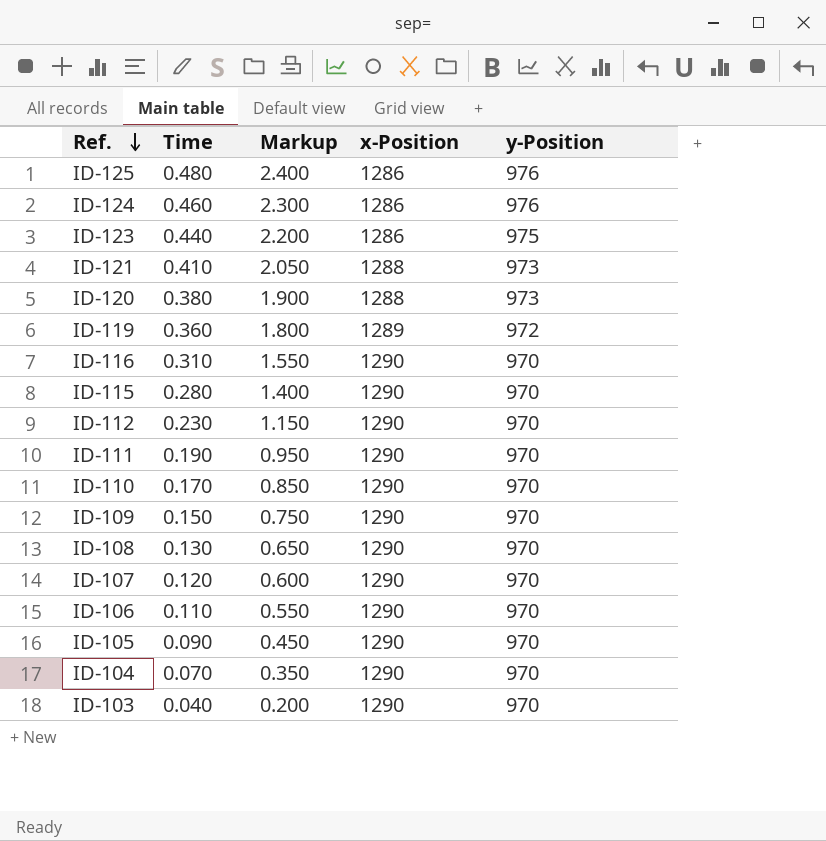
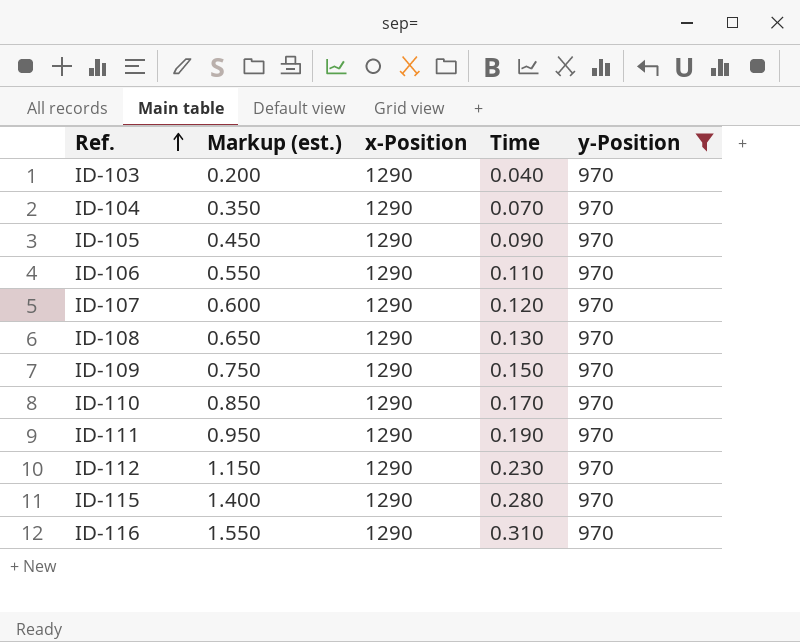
filter: none -> y-Position = 970
row order: Ref. descending -> Ref. ascending
column name: Markup -> Markup (est.)
column Time | position: 2 -> 4

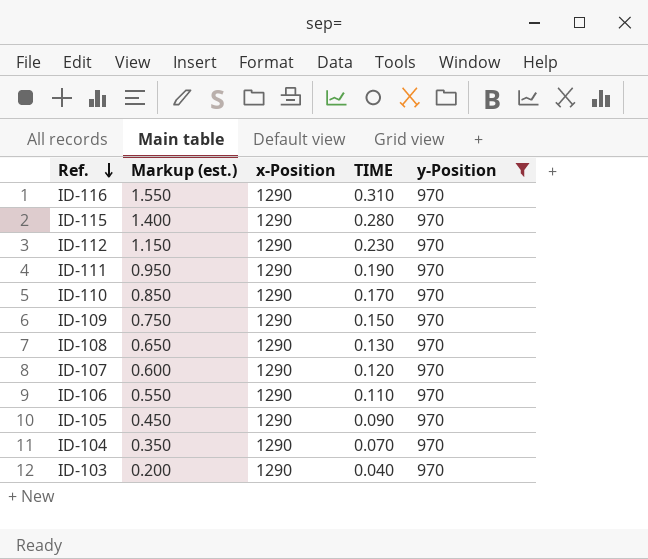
row order: Ref. ascending -> Ref. descending
column name: Time -> TIME

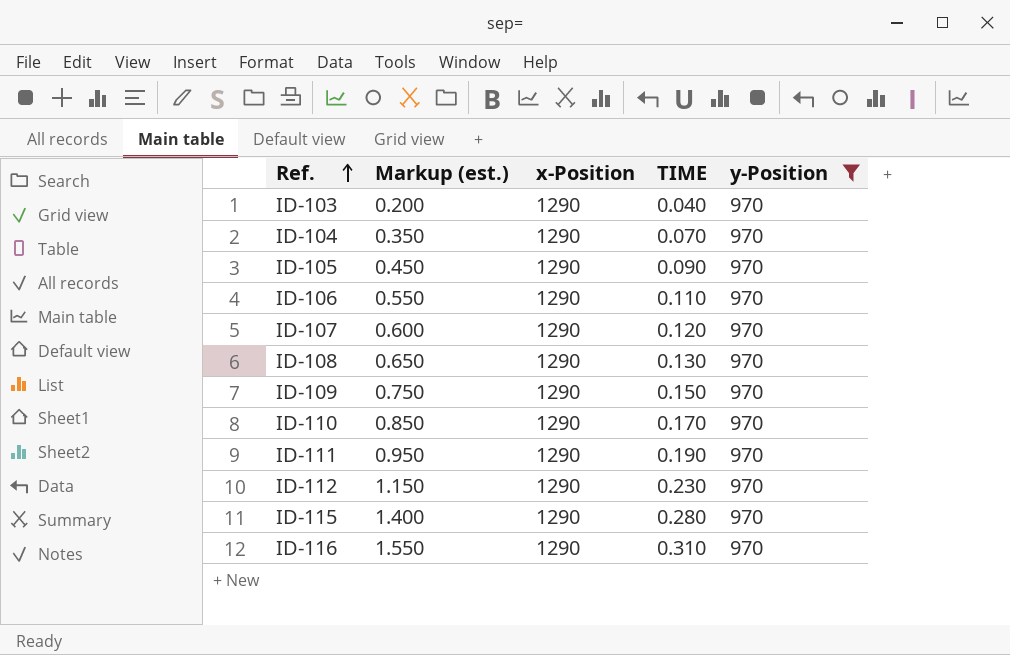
row order: Ref. descending -> Ref. ascending

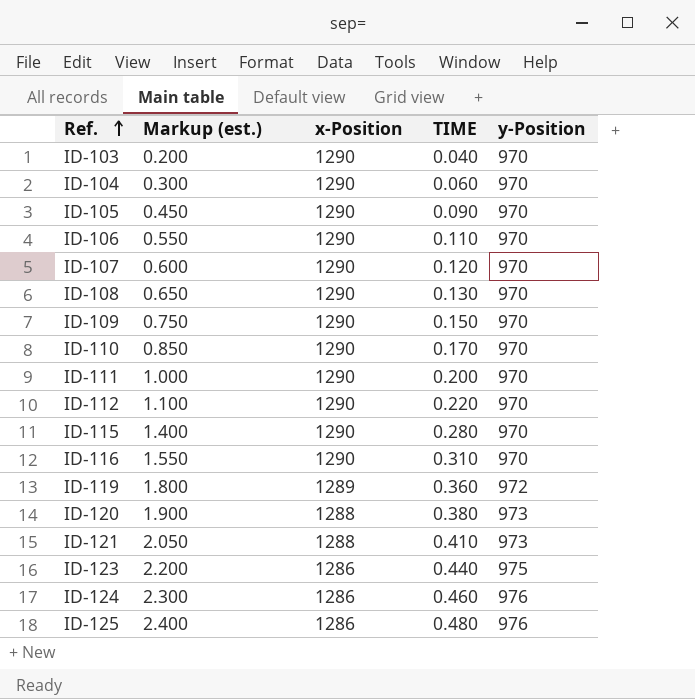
filter: y-Position = 970 -> none
ID-104 | Markup (est.): 0.350 -> 0.300
ID-104 | TIME: 0.070 -> 0.060
ID-111 | Markup (est.): 0.950 -> 1.000
ID-111 | TIME: 0.190 -> 0.200
ID-112 | Markup (est.): 1.150 -> 1.100
ID-112 | TIME: 0.230 -> 0.220

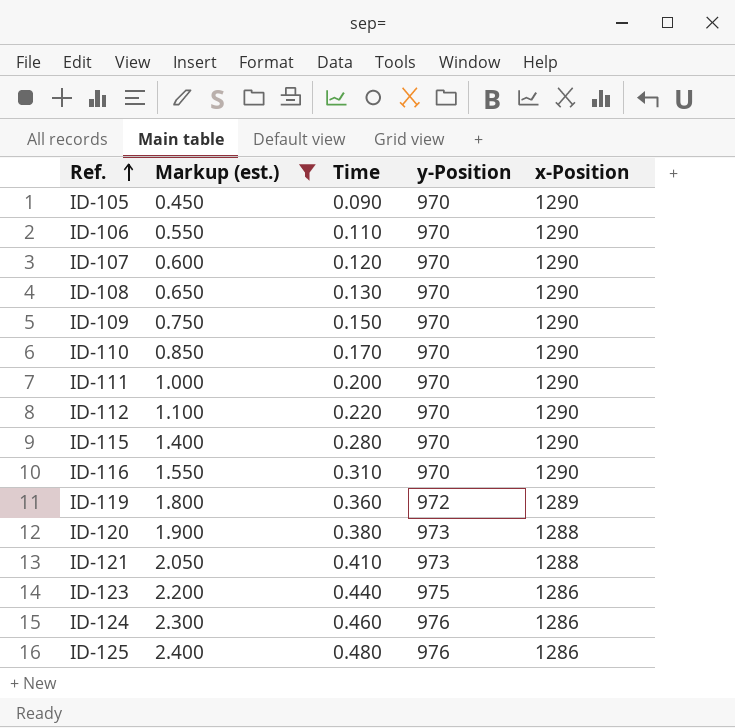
filter: none -> Markup (est.) >= 0.450
column name: TIME -> Time
column x-Position | position: 3 -> 5

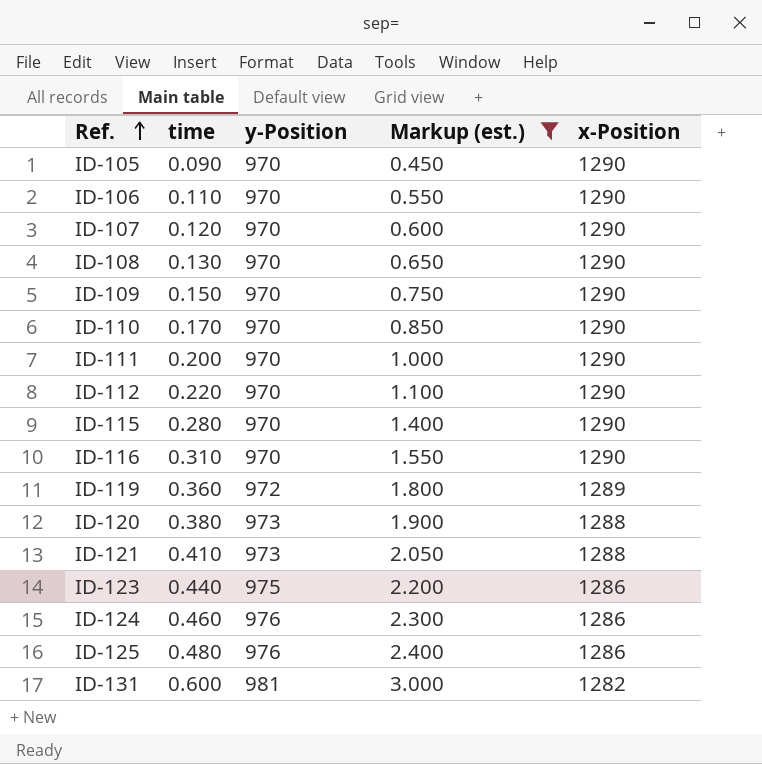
column name: Time -> time
column Markup (est.) | position: 2 -> 4
row ID-131: none -> 0.600 | 981 | 3.000 | 1282

